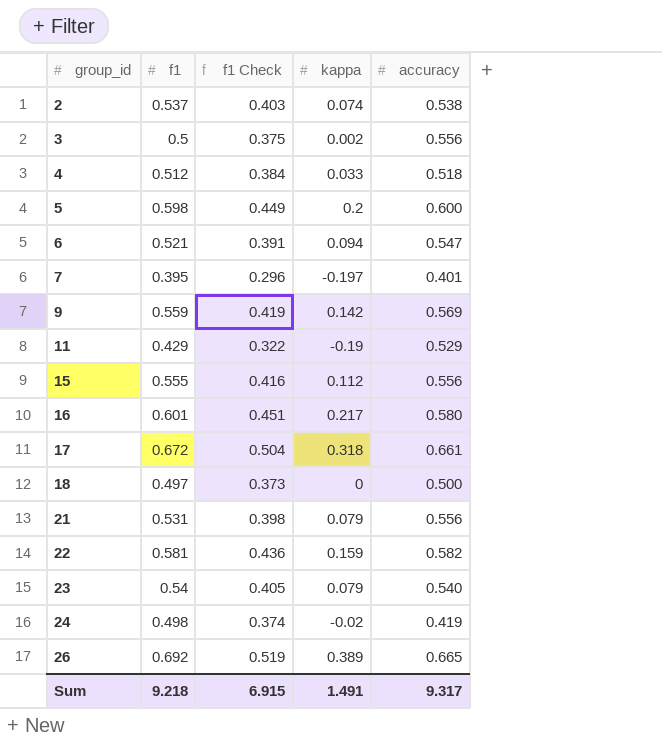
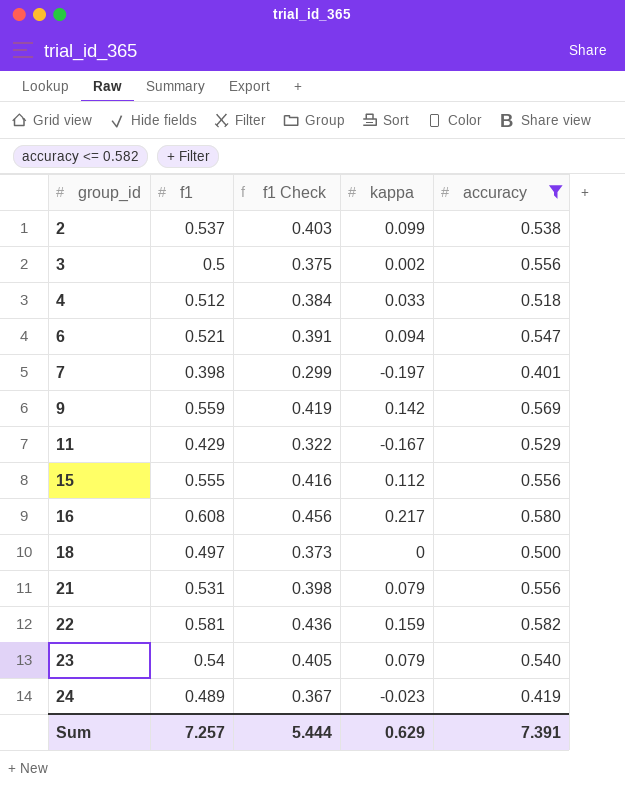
filter: none -> accuracy <= 0.582
2 | kappa: 0.074 -> 0.099
7 | f1: 0.395 -> 0.398
7 | f1 Check: 0.296 -> 0.299
11 | kappa: -0.19 -> -0.167
16 | f1: 0.601 -> 0.608
16 | f1 Check: 0.451 -> 0.456
24 | f1: 0.498 -> 0.489
24 | f1 Check: 0.374 -> 0.367
24 | kappa: -0.02 -> -0.023
Sum | f1: 9.218 -> 7.257
Sum | f1 Check: 6.915 -> 5.444
Sum | kappa: 1.491 -> 0.629
Sum | accuracy: 9.317 -> 7.391

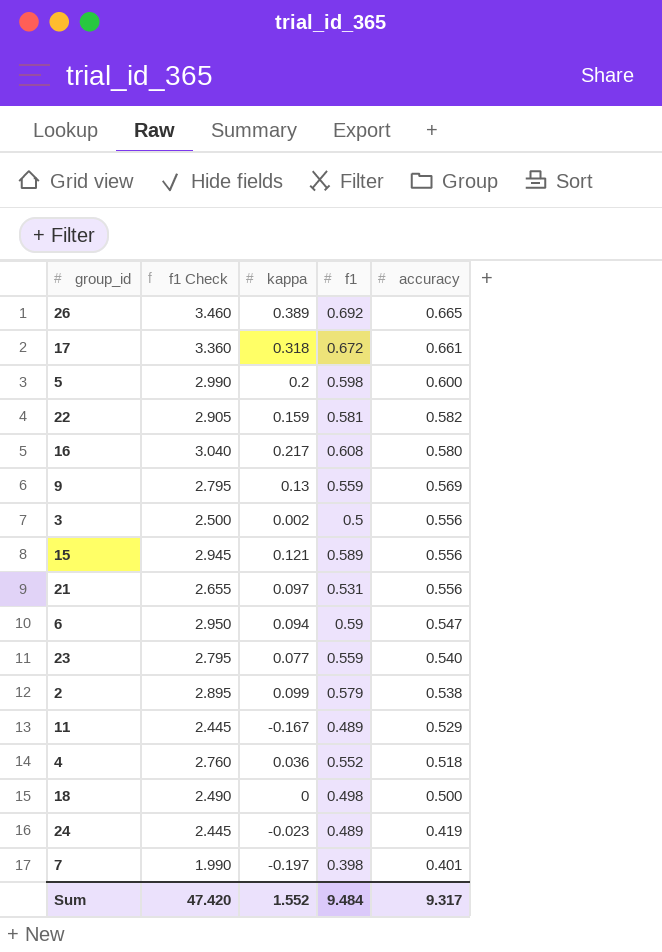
filter: accuracy <= 0.582 -> none
row order: group_id ascending -> accuracy descending
column f1 Check | formula: [f1] * 0.75 -> [f1] * 5
column f1 | position: 2 -> 4
9 | kappa: 0.142 -> 0.13
15 | kappa: 0.112 -> 0.121
15 | f1: 0.555 -> 0.589
21 | kappa: 0.079 -> 0.097
6 | f1: 0.521 -> 0.59
23 | kappa: 0.079 -> 0.077
23 | f1: 0.54 -> 0.559
2 | f1: 0.537 -> 0.579
11 | f1: 0.429 -> 0.489
4 | kappa: 0.033 -> 0.036
4 | f1: 0.512 -> 0.552
18 | f1: 0.497 -> 0.498
Sum | f1 Check: 5.444 -> 47.420
Sum | kappa: 0.629 -> 1.552
Sum | f1: 7.257 -> 9.484
Sum | accuracy: 7.391 -> 9.317

